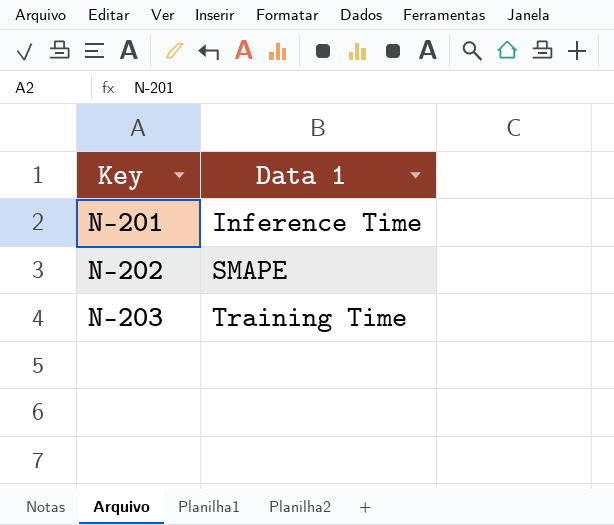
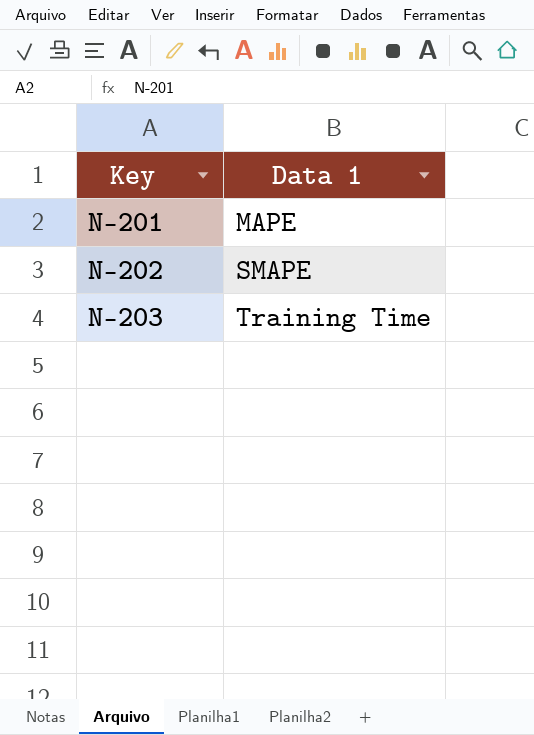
N-201 | Data 1: Inference Time -> MAPE

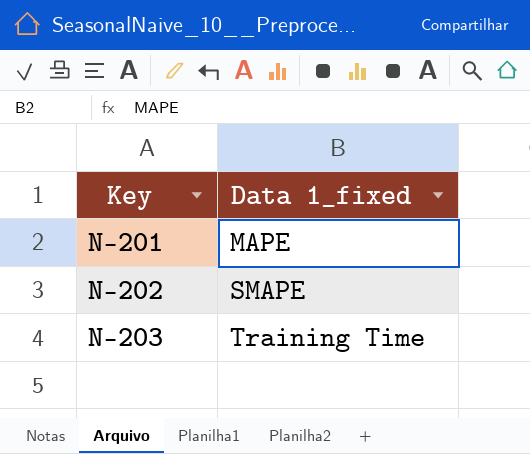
column name: Data 1 -> Data 1_fixed

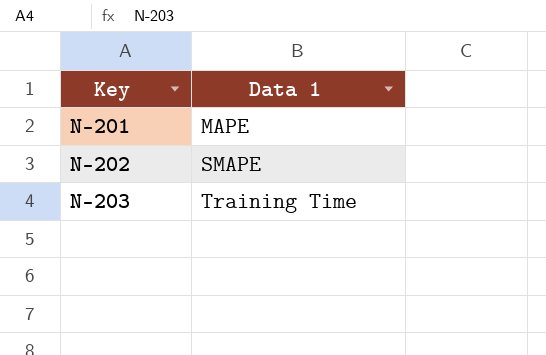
column name: Data 1_fixed -> Data 1

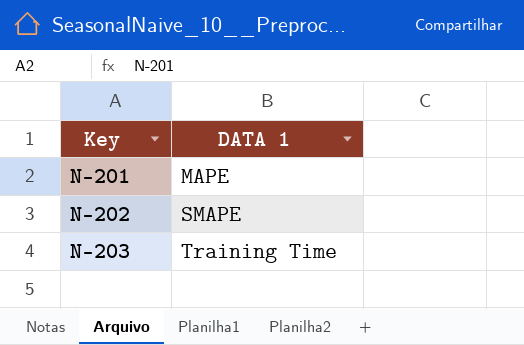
column name: Data 1 -> DATA 1

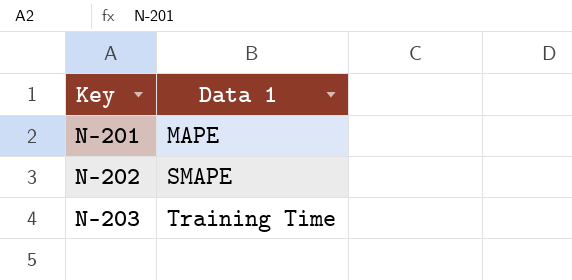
column name: DATA 1 -> Data 1

